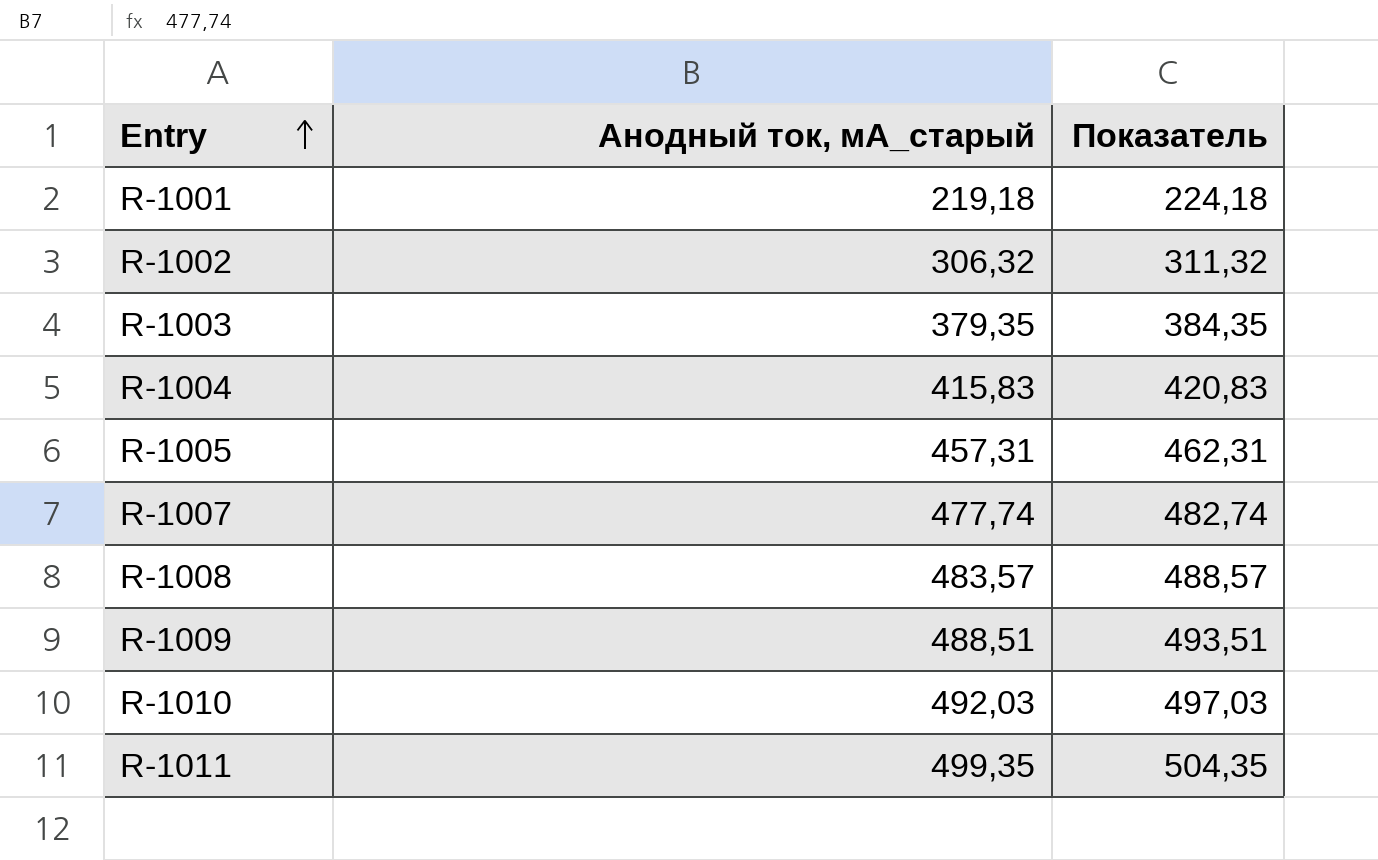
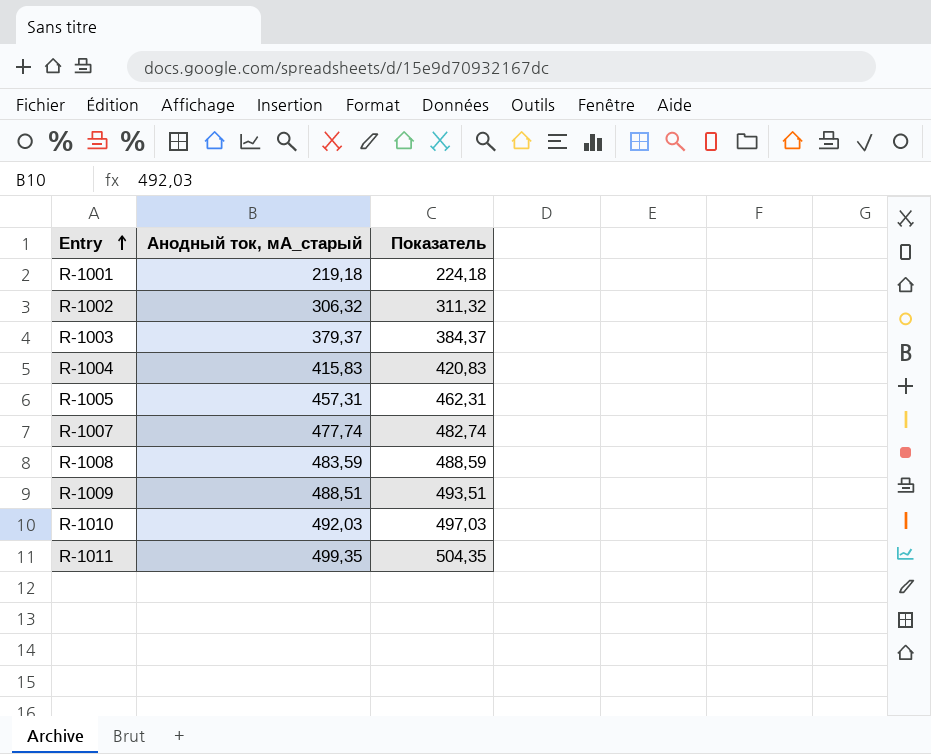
R-1003 | Анодный ток, мА_старый: 379,35 -> 379,37
R-1003 | Показатель: 384,35 -> 384,37
R-1008 | Анодный ток, мА_старый: 483,57 -> 483,59
R-1008 | Показатель: 488,57 -> 488,59

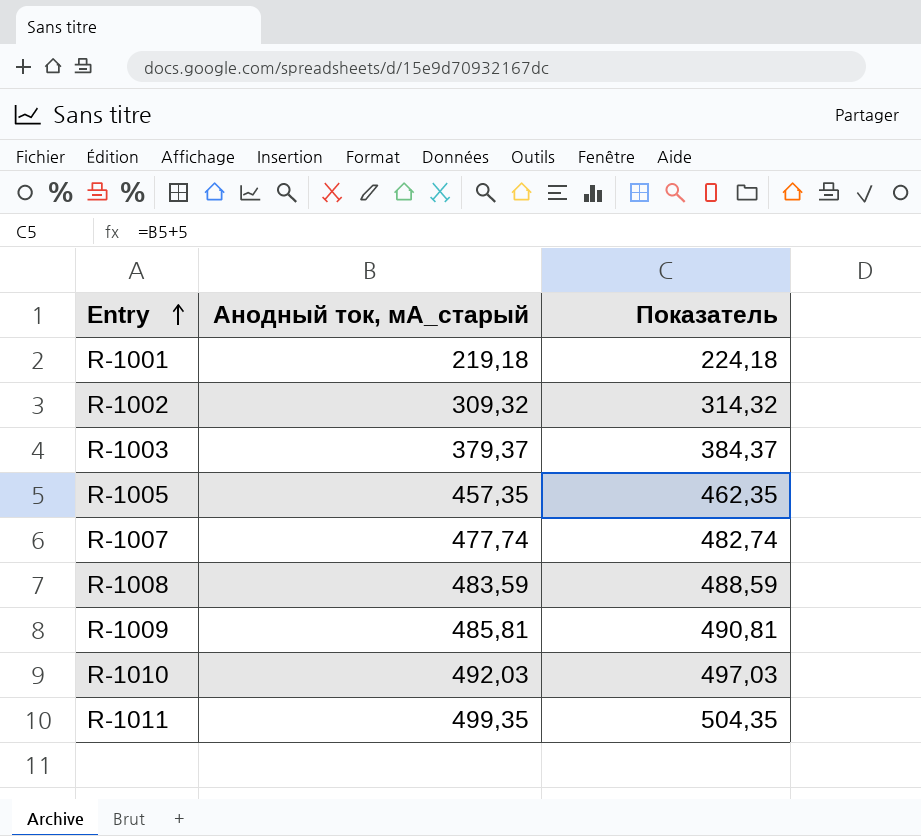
row R-1004: 415,83 | 420,83 -> none
R-1002 | Анодный ток, мА_старый: 306,32 -> 309,32
R-1002 | Показатель: 311,32 -> 314,32
R-1005 | Анодный ток, мА_старый: 457,31 -> 457,35
R-1005 | Показатель: 462,31 -> 462,35
R-1009 | Анодный ток, мА_старый: 488,51 -> 485,81
R-1009 | Показатель: 493,51 -> 490,81

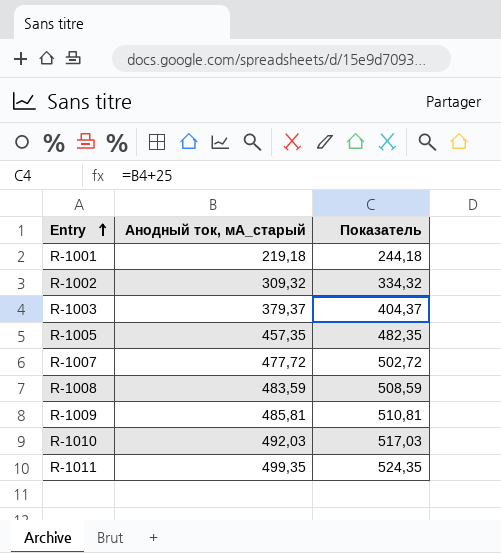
column Показатель | formula: [Анодный ток, мА_старый] + 5 -> [Анодный ток, мА_старый] + 25
R-1007 | Анодный ток, мА_старый: 477,74 -> 477,72

